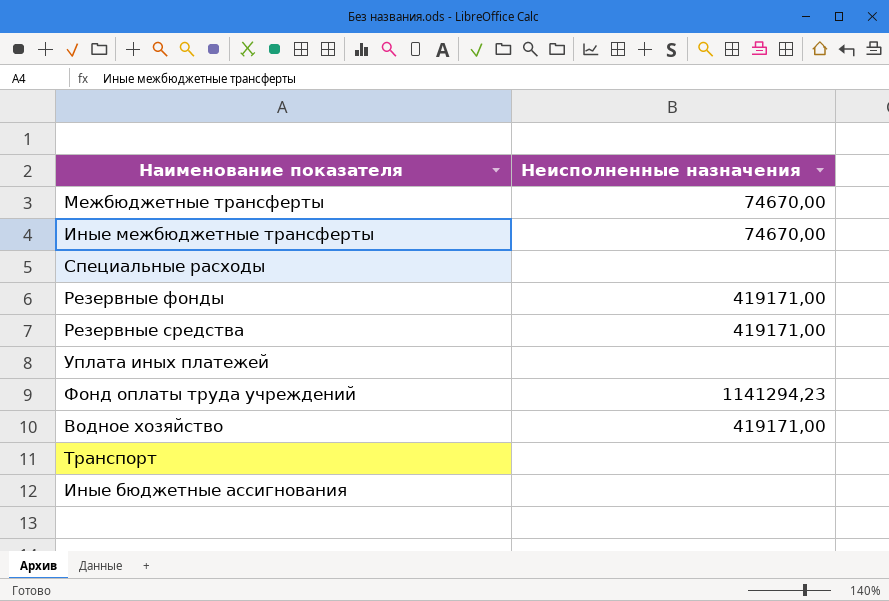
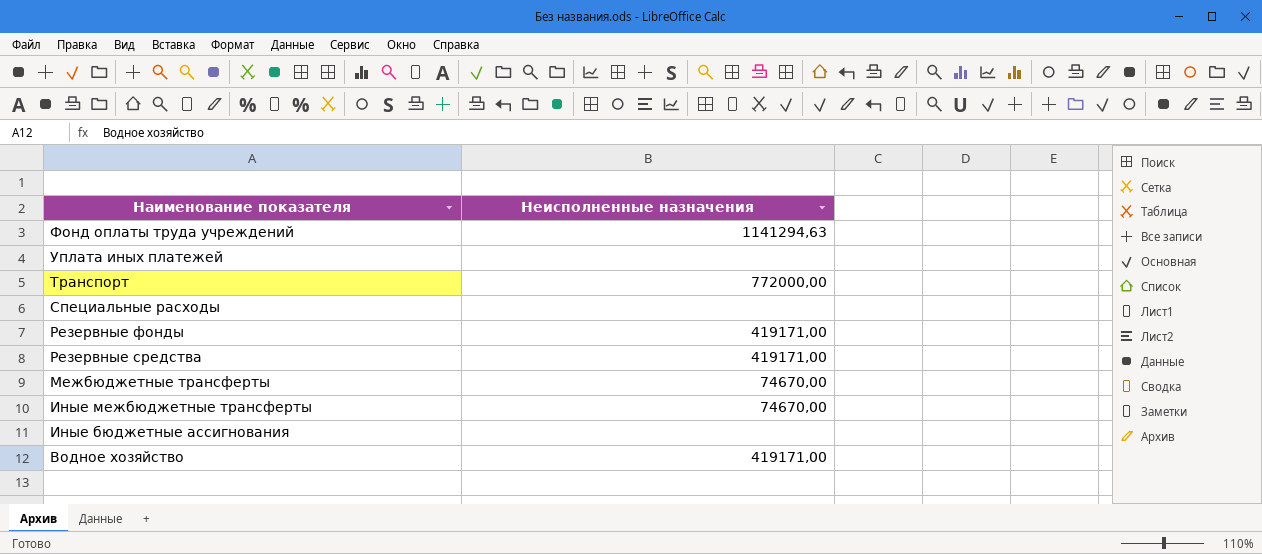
row order: none -> Наименование показателя descending
Фонд оплаты труда учреждений | Неисполненные назначения: 1141294,23 -> 1141294,63
Транспорт | Неисполненные назначения: none -> 772000,00

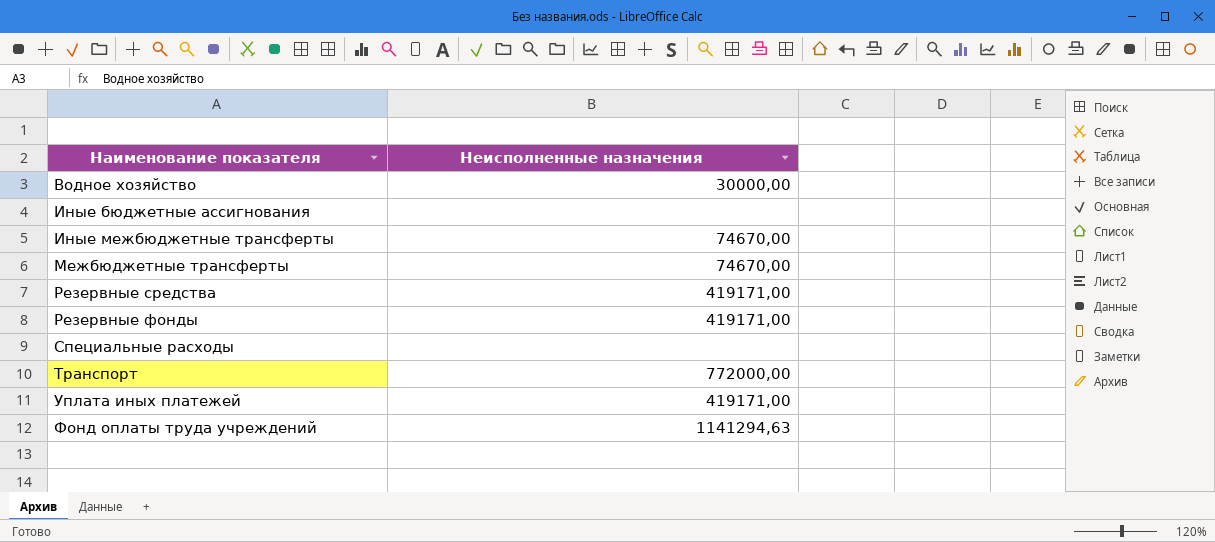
row order: Наименование показателя descending -> Наименование показателя ascending
Водное хозяйство | Неисполненные назначения: 419171,00 -> 30000,00
Уплата иных платежей | Неисполненные назначения: none -> 419171,00

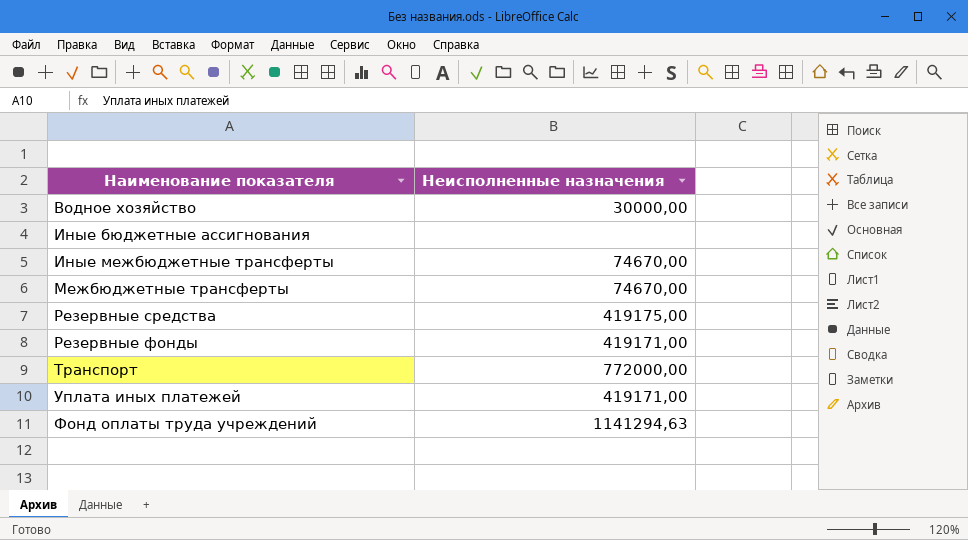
row Специальные расходы: none -> none
Резервные средства | Неисполненные назначения: 419171,00 -> 419175,00

